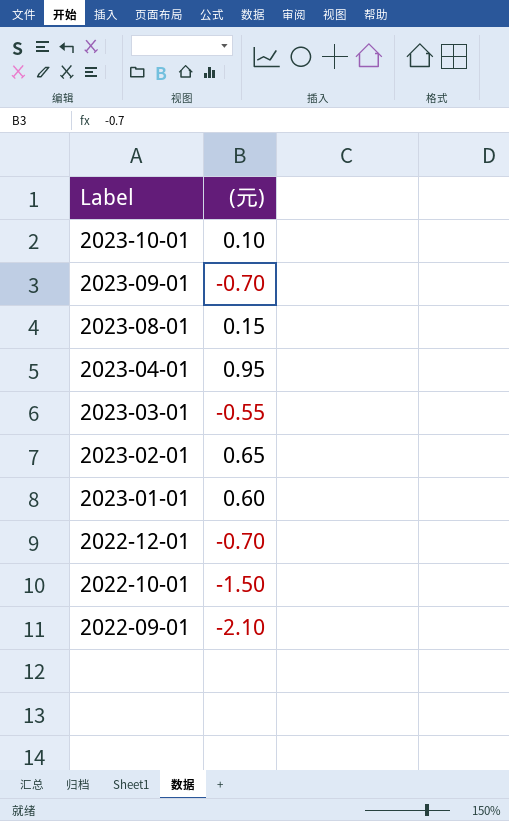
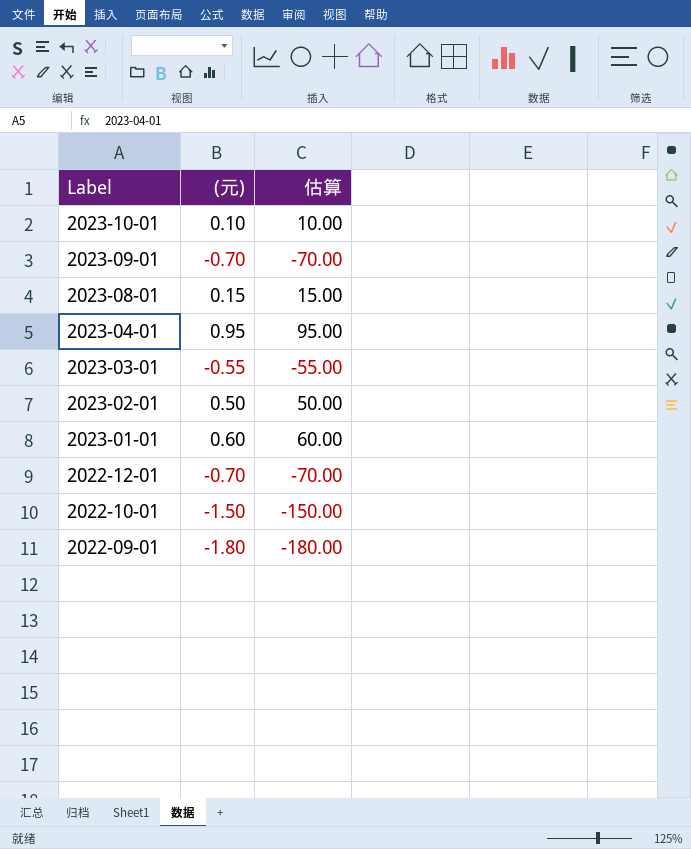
column 估算 | formula: none -> [(元)] * 100
2023-02-01 | (元): 0.65 -> 0.50
2022-09-01 | (元): -2.10 -> -1.80

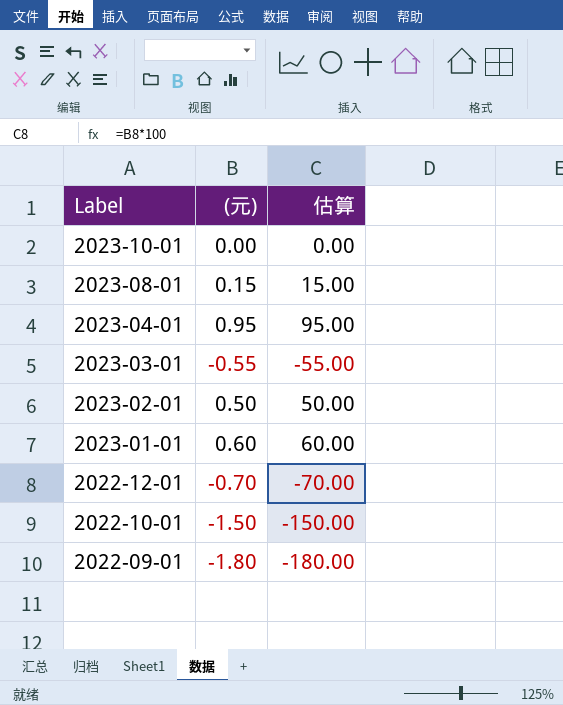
row 2023-09-01: -0.70 | -70.00 -> none
2023-10-01 | (元): 0.10 -> 0.00
2023-10-01 | 估算: 10.00 -> 0.00

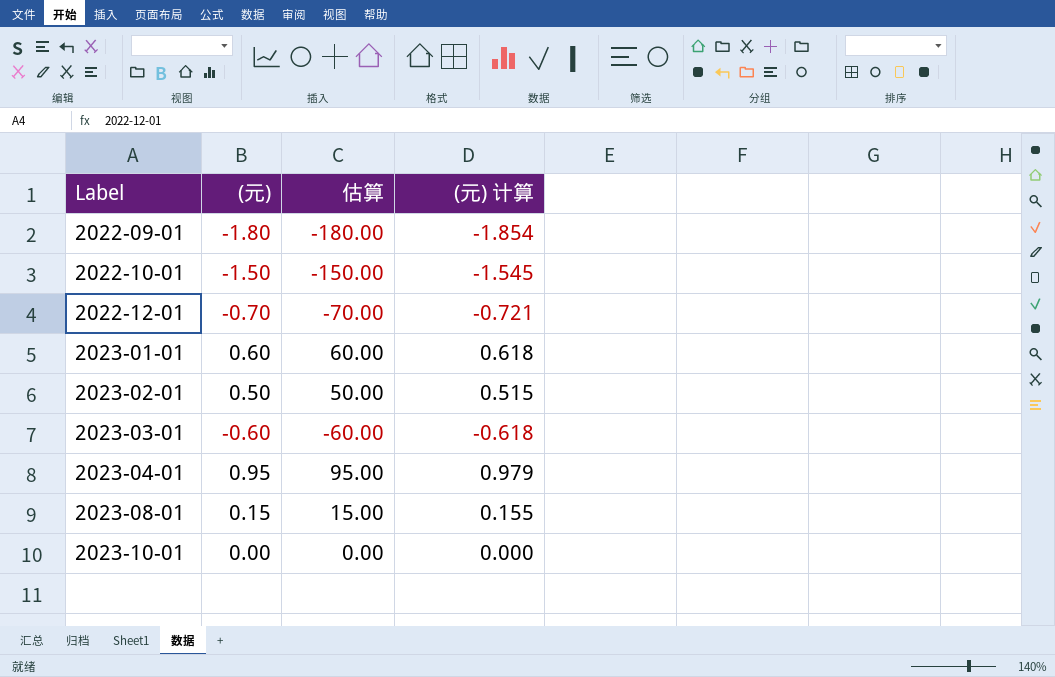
row order: Label descending -> Label ascending
column (元) 计算 | formula: none -> [(元)] * 1.03
2023-03-01 | (元): -0.55 -> -0.60
2023-03-01 | 估算: -55.00 -> -60.00

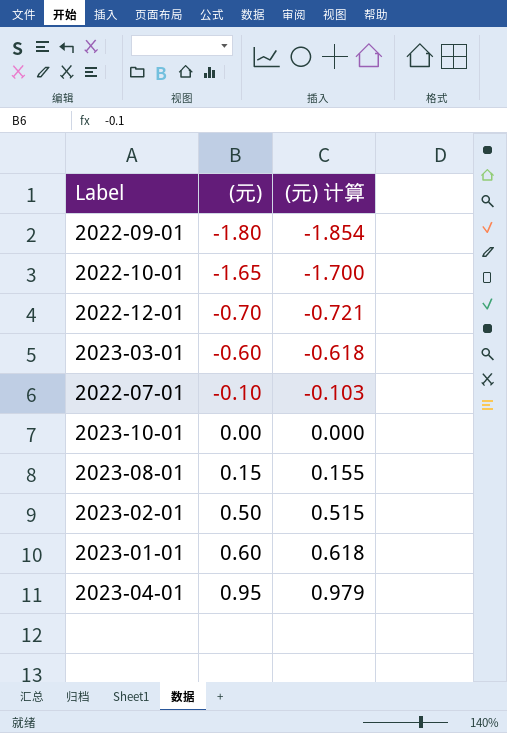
row order: Label ascending -> (元) ascending
column 估算 | formula: [(元)] * 100 -> none
2022-10-01 | (元): -1.50 -> -1.65
2022-10-01 | (元) 计算: -1.545 -> -1.700
row 2022-07-01: none -> -0.10 | -0.103

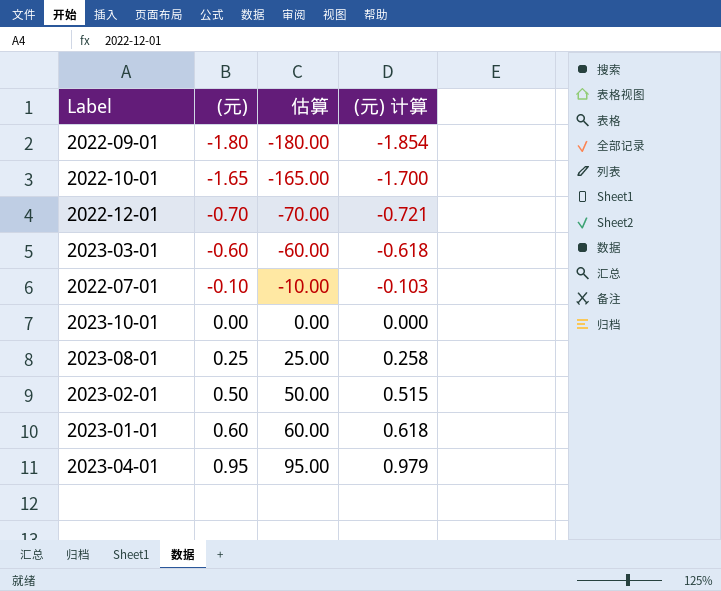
column 估算 | formula: none -> [(元)] * 100
2023-08-01 | (元): 0.15 -> 0.25
2023-08-01 | (元) 计算: 0.155 -> 0.258

